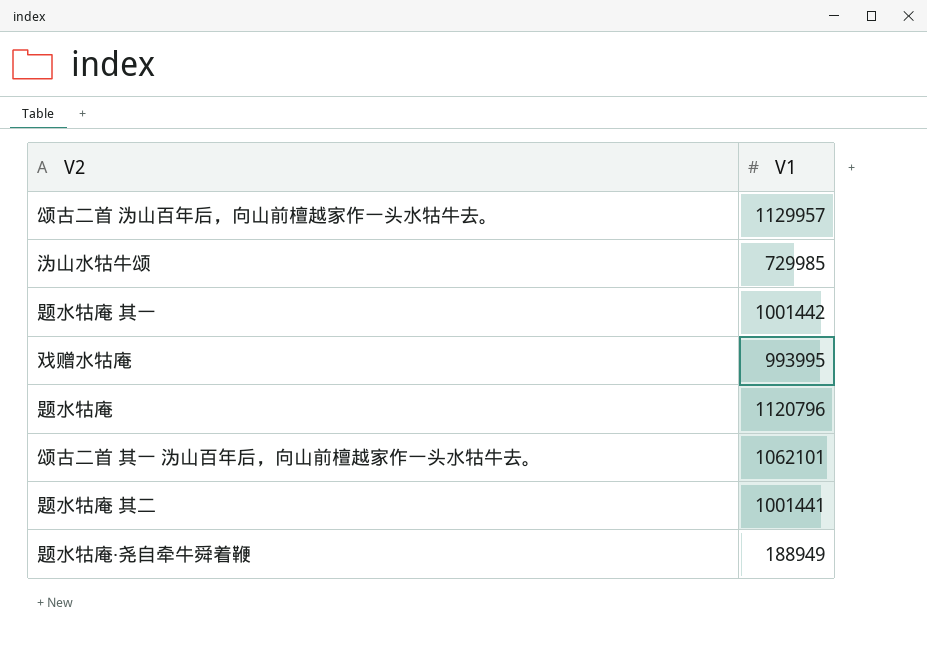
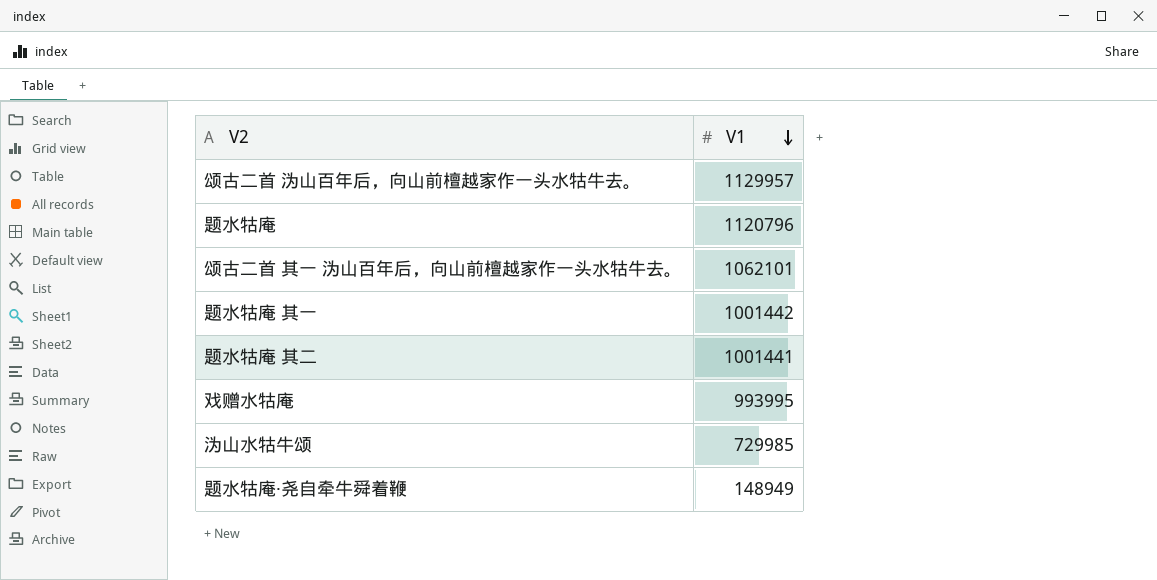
row order: none -> V1 descending
题水牯庵·尧自牵牛舜着鞭 | V1: 188949 -> 148949

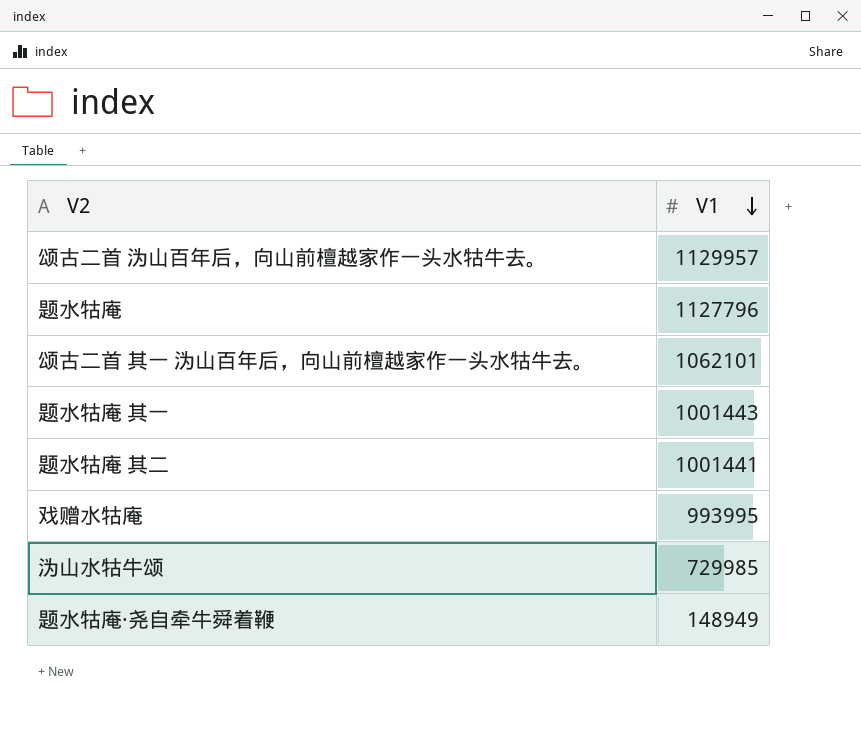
题水牯庵 | V1: 1120796 -> 1127796
题水牯庵 其一 | V1: 1001442 -> 1001443

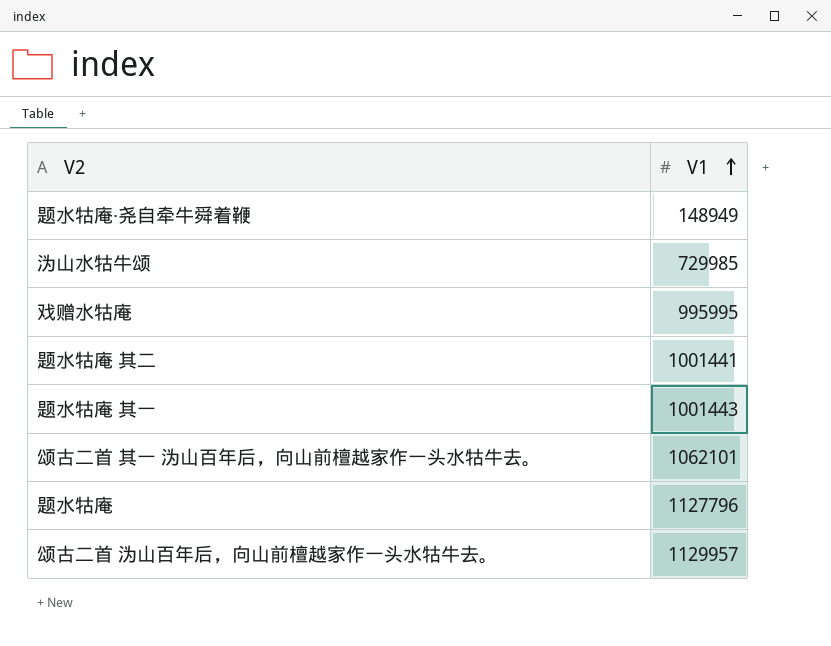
row order: V1 descending -> V1 ascending
戏赠水牯庵 | V1: 993995 -> 995995

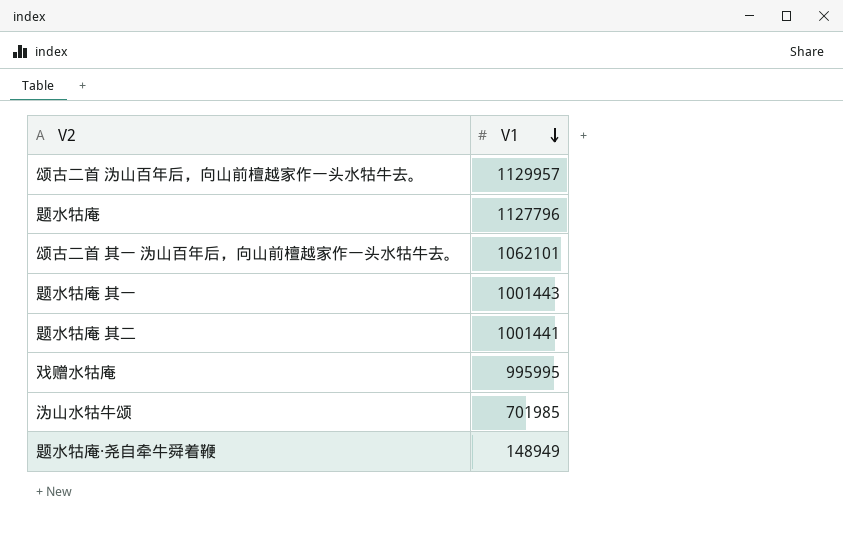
row order: V1 ascending -> V1 descending
沩山水牯牛颂 | V1: 729985 -> 701985

